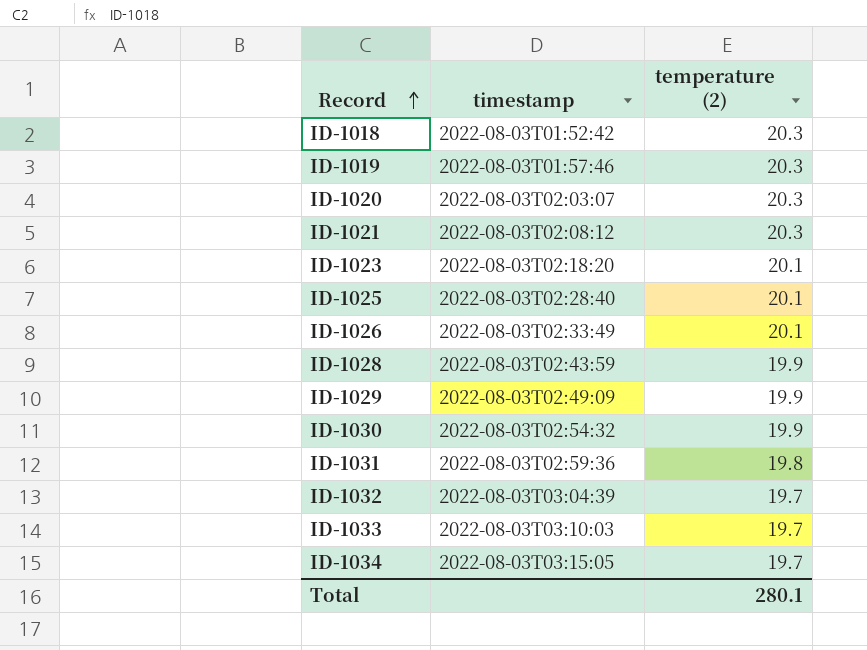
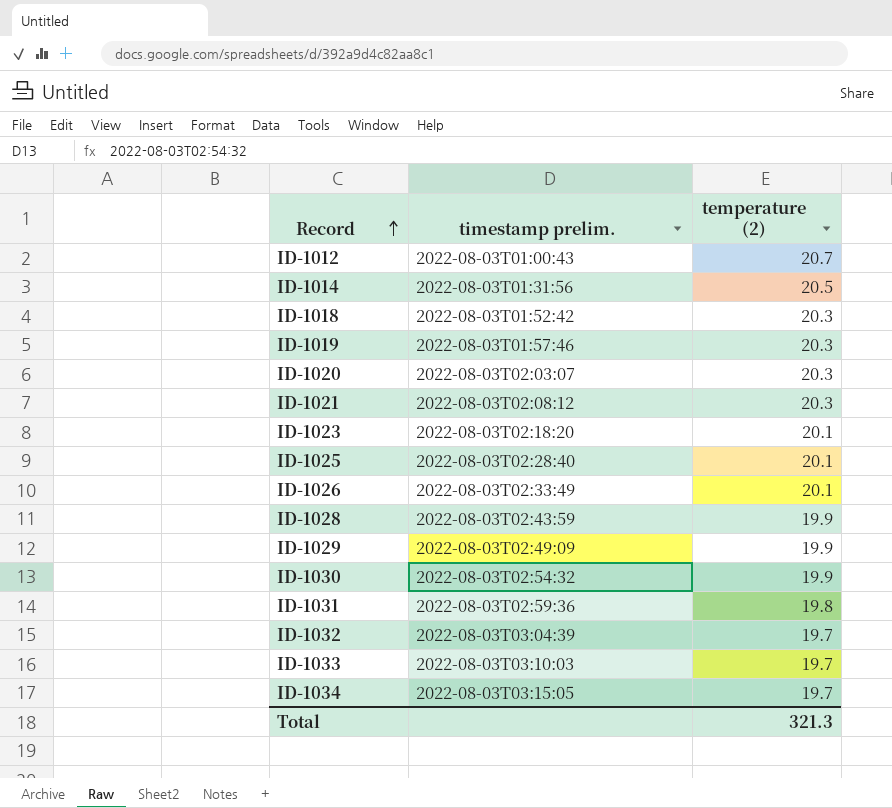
column name: timestamp -> timestamp prelim.
row ID-1012: none -> 2022-08-03T01:00:43 | 20.7
row ID-1014: none -> 2022-08-03T01:31:56 | 20.5
Total | temperature (2): 280.1 -> 321.3

